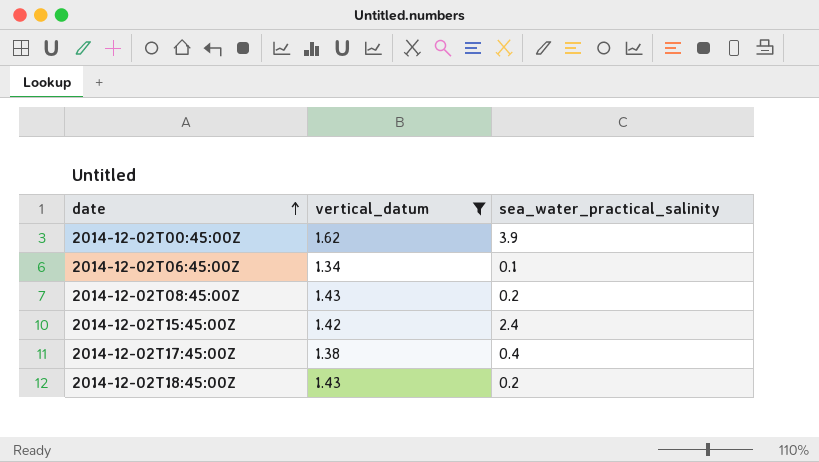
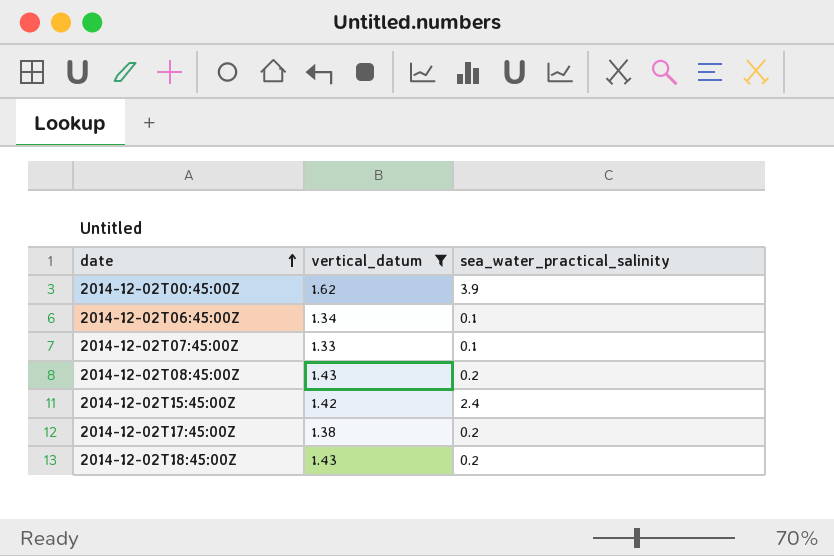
row 2014-12-02T07:45:00Z: none -> 1.33 | 0.1
2014-12-02T17:45:00Z | sea_water_practical_salinity: 0.4 -> 0.2

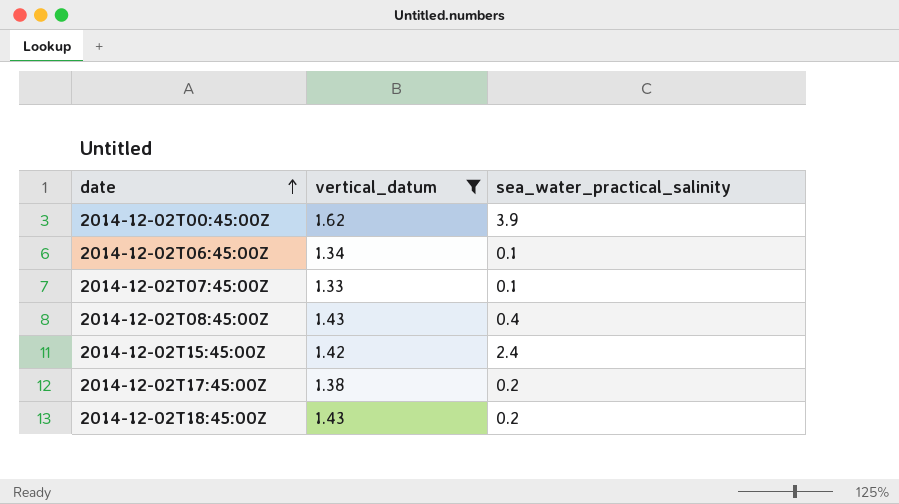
2014-12-02T08:45:00Z | sea_water_practical_salinity: 0.2 -> 0.4

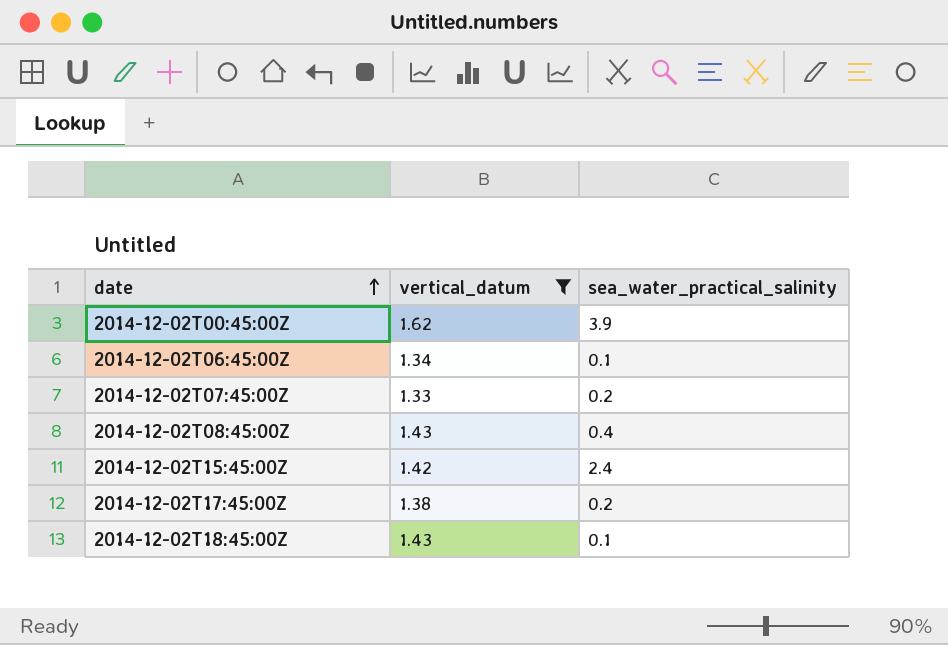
2014-12-02T07:45:00Z | sea_water_practical_salinity: 0.1 -> 0.2
2014-12-02T18:45:00Z | sea_water_practical_salinity: 0.2 -> 0.1

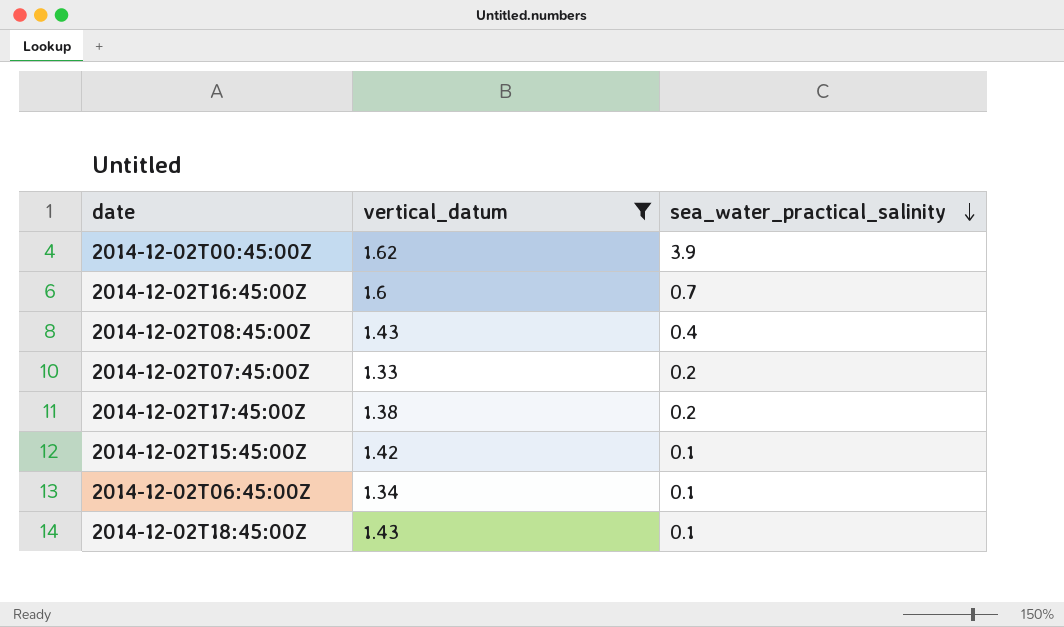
row order: date ascending -> sea_water_practical_salinity descending
row 2014-12-02T16:45:00Z: none -> 1.6 | 0.7
2014-12-02T15:45:00Z | sea_water_practical_salinity: 2.4 -> 0.1

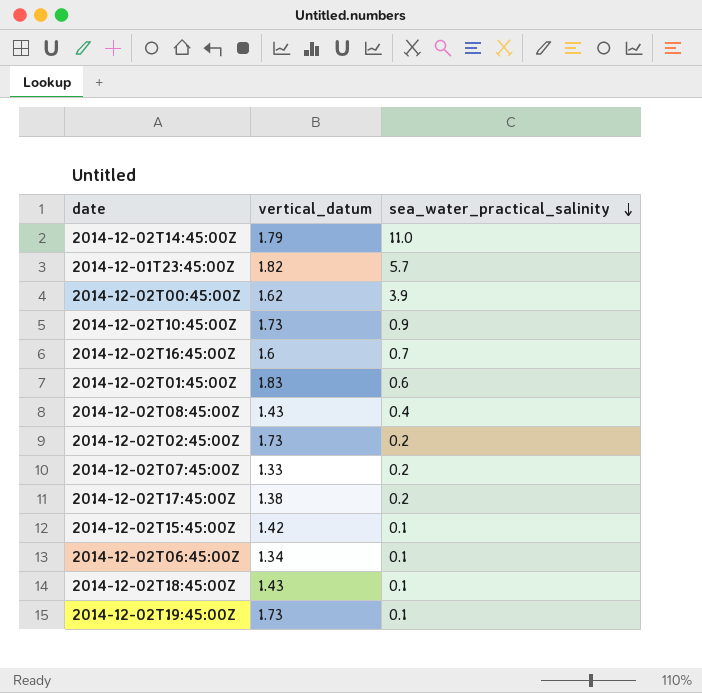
filter: vertical_datum <= 1.62 -> none

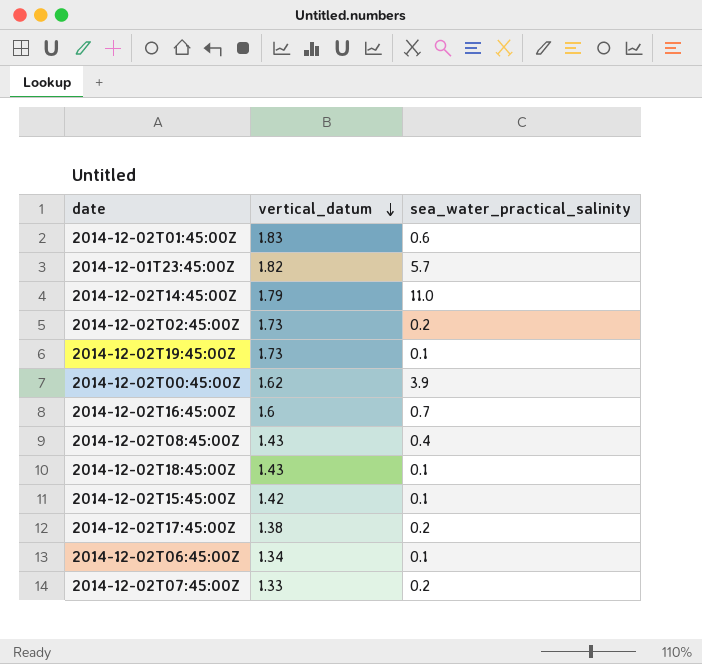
row order: sea_water_practical_salinity descending -> vertical_datum descending
row 2014-12-02T10:45:00Z: 1.73 | 0.9 -> none

